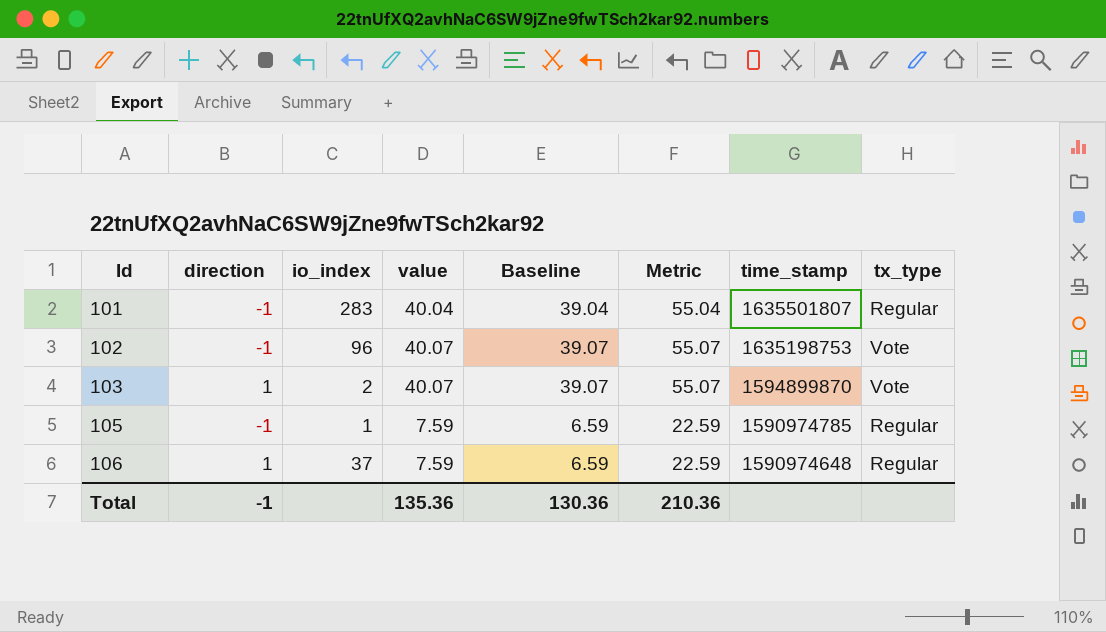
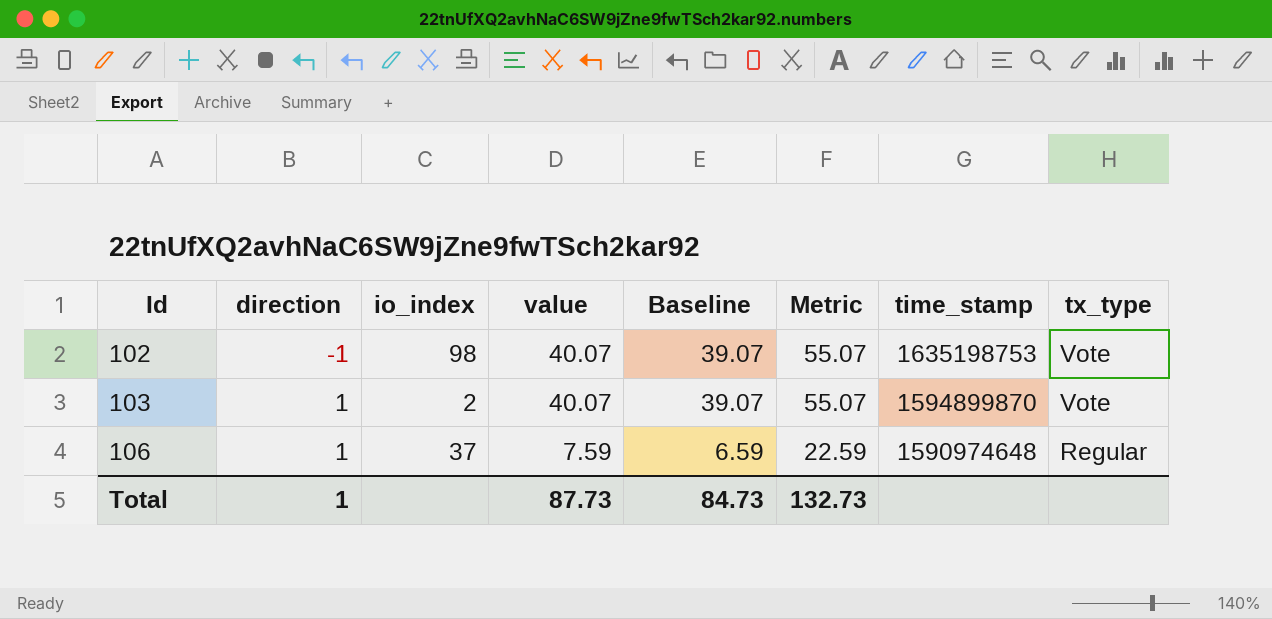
row 101: -1 | 283 | 40.04 | 39.04 | 55.04 | 1635501807 | Regular -> none
row 105: -1 | 1 | 7.59 | 6.59 | 22.59 | 1590974785 | Regular -> none
102 | io_index: 96 -> 98
Total | direction: -1 -> 1
Total | value: 135.36 -> 87.73
Total | Baseline: 130.36 -> 84.73
Total | Metric: 210.36 -> 132.73

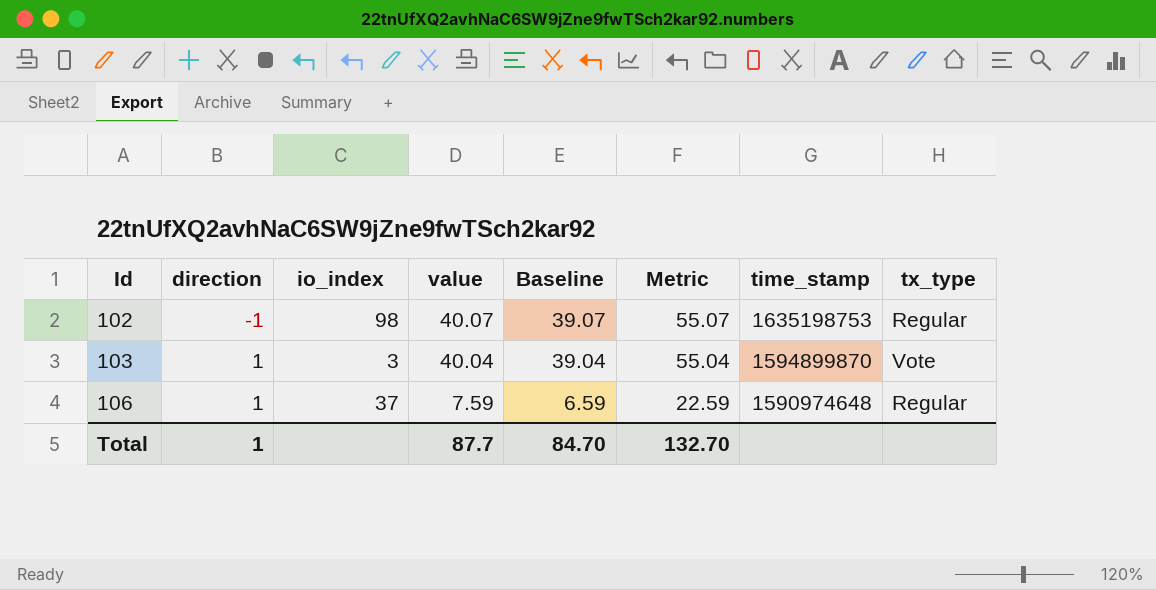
102 | tx_type: Vote -> Regular
103 | io_index: 2 -> 3
103 | value: 40.07 -> 40.04
103 | Baseline: 39.07 -> 39.04
103 | Metric: 55.07 -> 55.04
Total | value: 87.73 -> 87.7
Total | Baseline: 84.73 -> 84.70
Total | Metric: 132.73 -> 132.70

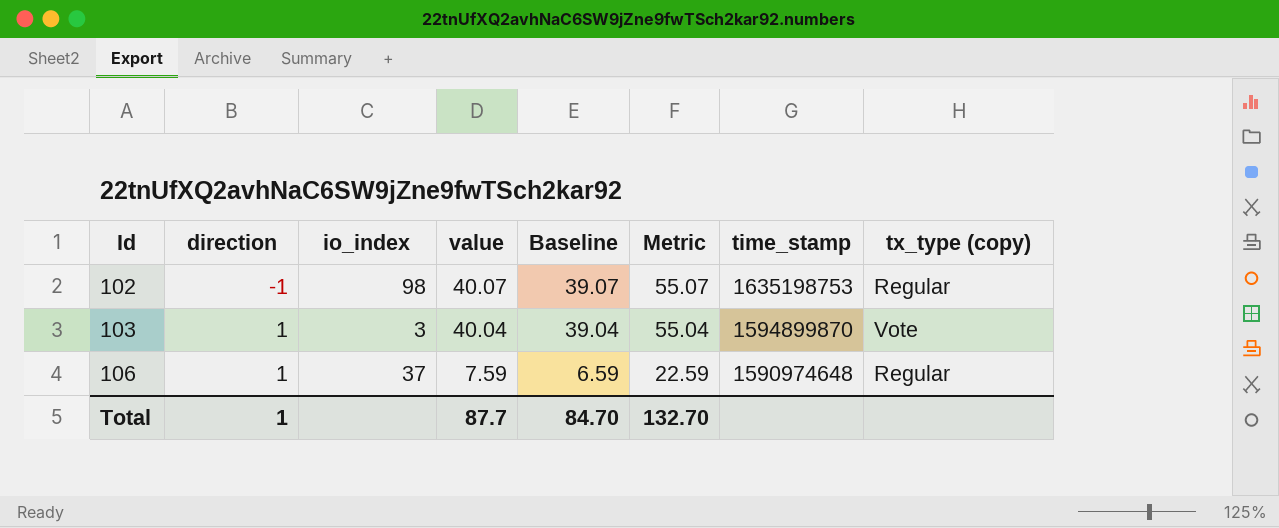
column name: tx_type -> tx_type (copy)

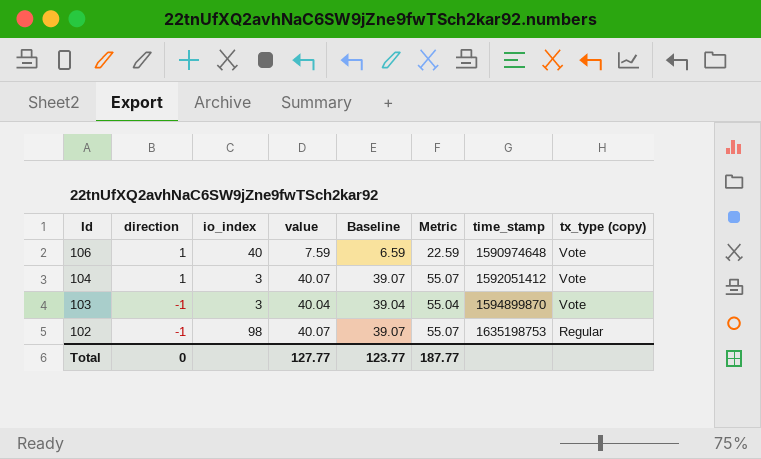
row order: Id ascending -> Id descending
106 | io_index: 37 -> 40
106 | tx_type (copy): Regular -> Vote
row 104: none -> 1 | 3 | 40.07 | 39.07 | 55.07 | 1592051412 | Vote
103 | direction: 1 -> -1
Total | direction: 1 -> 0
Total | value: 87.7 -> 127.77
Total | Baseline: 84.70 -> 123.77
Total | Metric: 132.70 -> 187.77

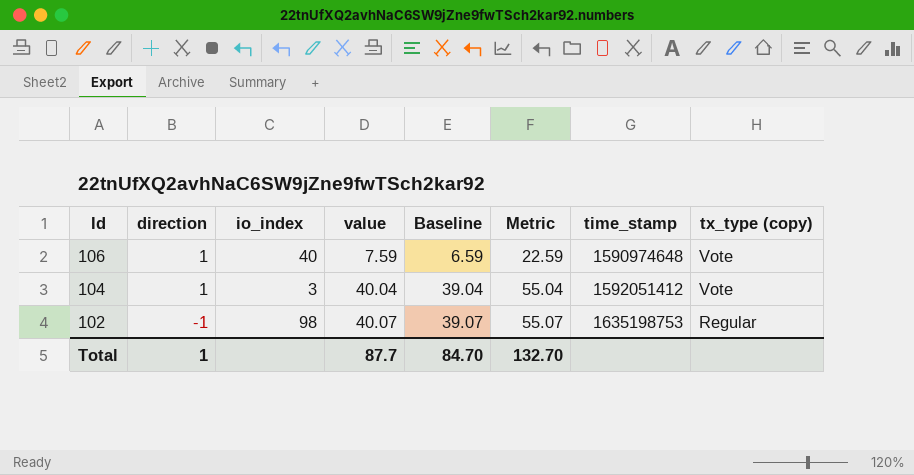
row 103: -1 | 3 | 40.04 | 39.04 | 55.04 | 1594899870 | Vote -> none
104 | value: 40.07 -> 40.04
104 | Baseline: 39.07 -> 39.04
104 | Metric: 55.07 -> 55.04
Total | direction: 0 -> 1
Total | value: 127.77 -> 87.7
Total | Baseline: 123.77 -> 84.70
Total | Metric: 187.77 -> 132.70

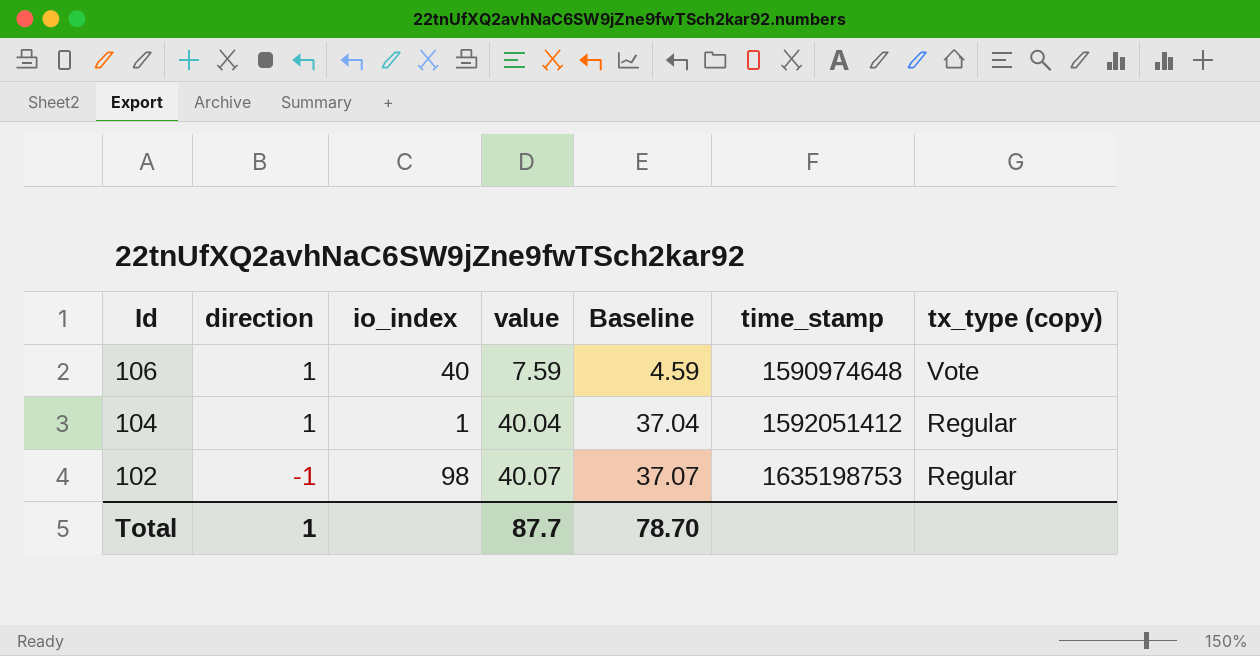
column Metric | formula: [value] + 15 -> none
column Baseline | formula: [value] - 1 -> [value] - 3
104 | io_index: 3 -> 1
104 | tx_type (copy): Vote -> Regular
Total | Baseline: 84.70 -> 78.70

